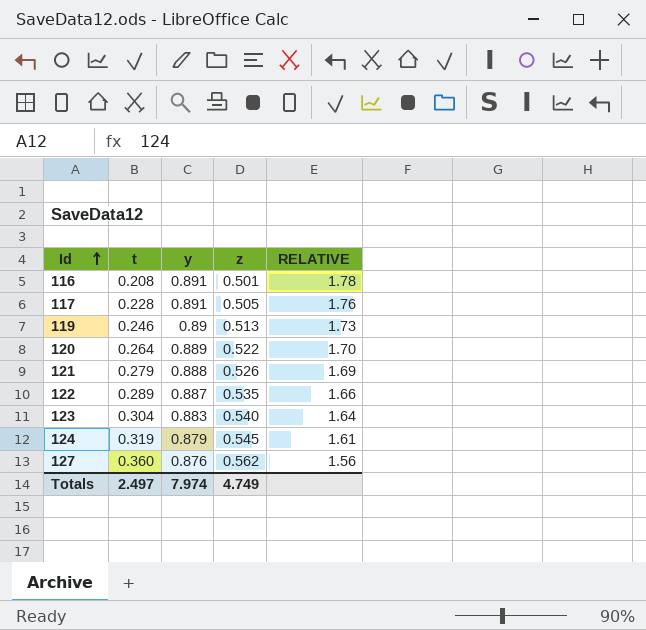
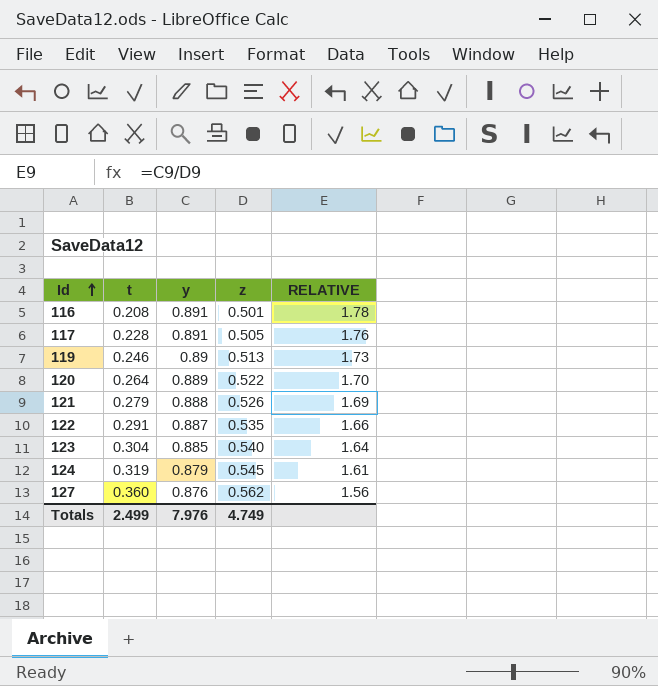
122 | t: 0.289 -> 0.291
123 | y: 0.883 -> 0.885
Totals | t: 2.497 -> 2.499
Totals | y: 7.974 -> 7.976

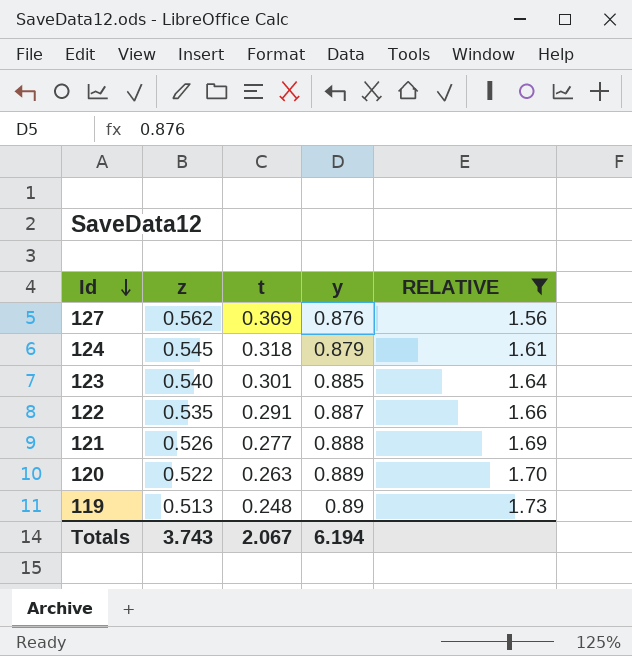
filter: none -> RELATIVE <= 1.73
row order: Id ascending -> Id descending
column z | position: 4 -> 2
127 | t: 0.360 -> 0.369
124 | t: 0.319 -> 0.318
123 | t: 0.304 -> 0.301
121 | t: 0.279 -> 0.277
120 | t: 0.264 -> 0.263
119 | t: 0.246 -> 0.248
Totals | z: 4.749 -> 3.743
Totals | t: 2.499 -> 2.067
Totals | y: 7.976 -> 6.194

